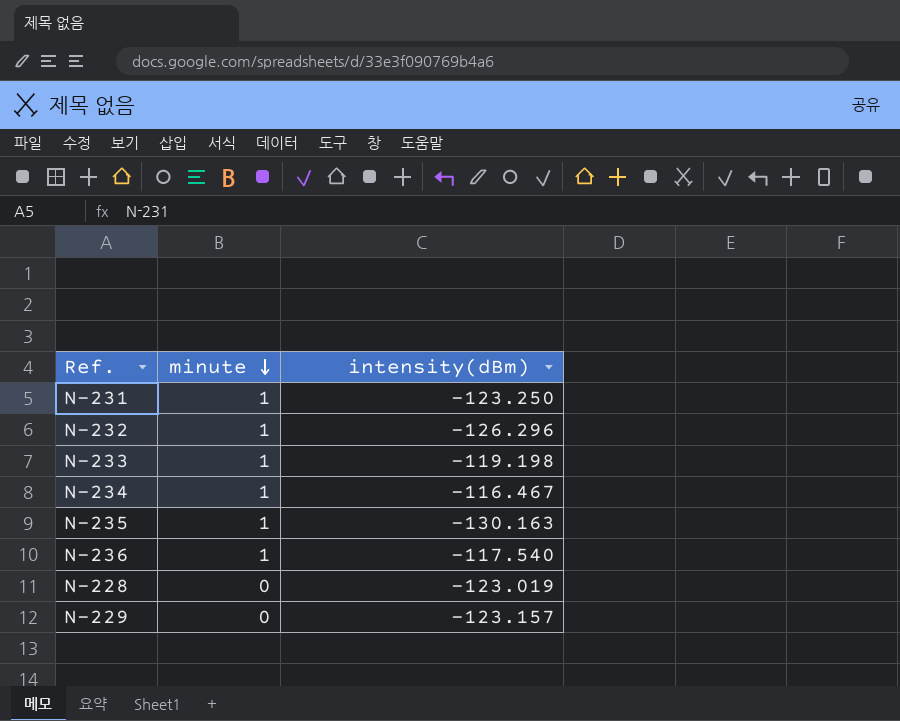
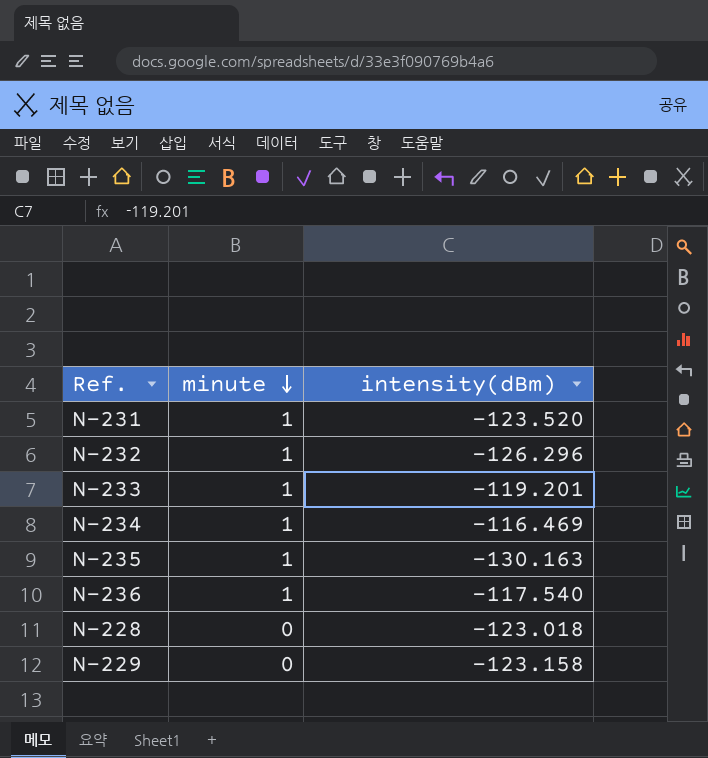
N-231 | intensity(dBm): -123.250 -> -123.520
N-233 | intensity(dBm): -119.198 -> -119.201
N-234 | intensity(dBm): -116.467 -> -116.469
N-228 | intensity(dBm): -123.019 -> -123.018
N-229 | intensity(dBm): -123.157 -> -123.158

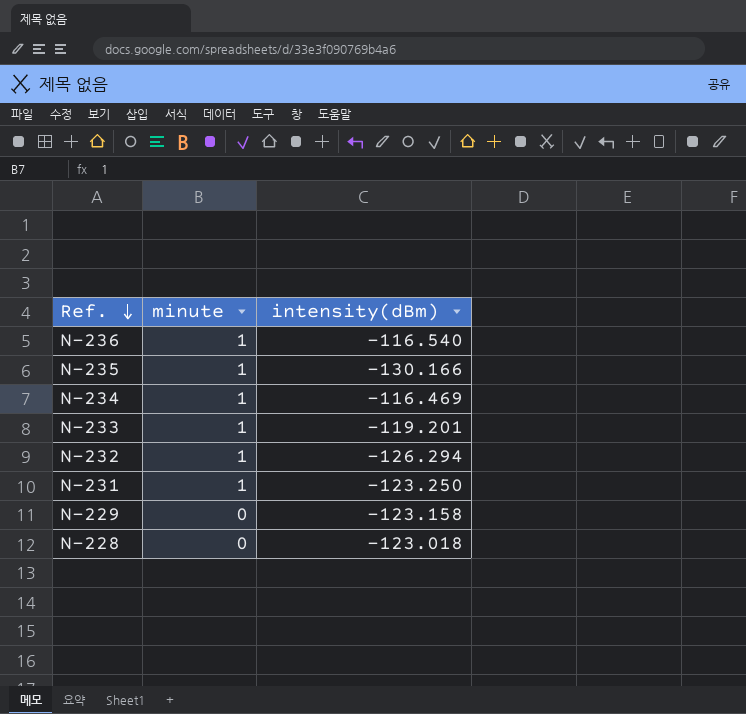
row order: minute descending -> Ref. descending
N-236 | intensity(dBm): -117.540 -> -116.540
N-235 | intensity(dBm): -130.163 -> -130.166
N-232 | intensity(dBm): -126.296 -> -126.294
N-231 | intensity(dBm): -123.520 -> -123.250

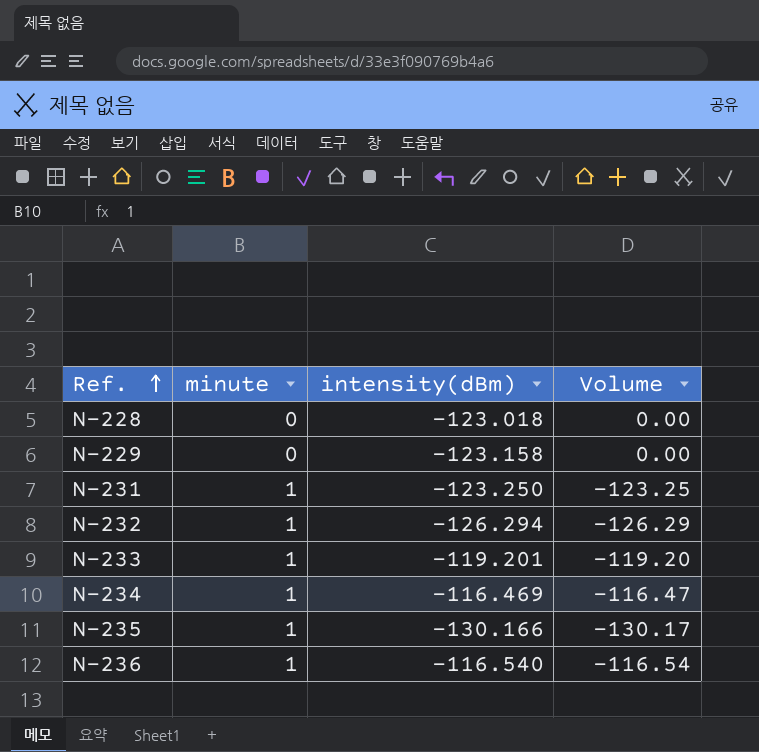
row order: Ref. descending -> Ref. ascending
column Volume | formula: none -> [minute] * [intensity(dBm)]

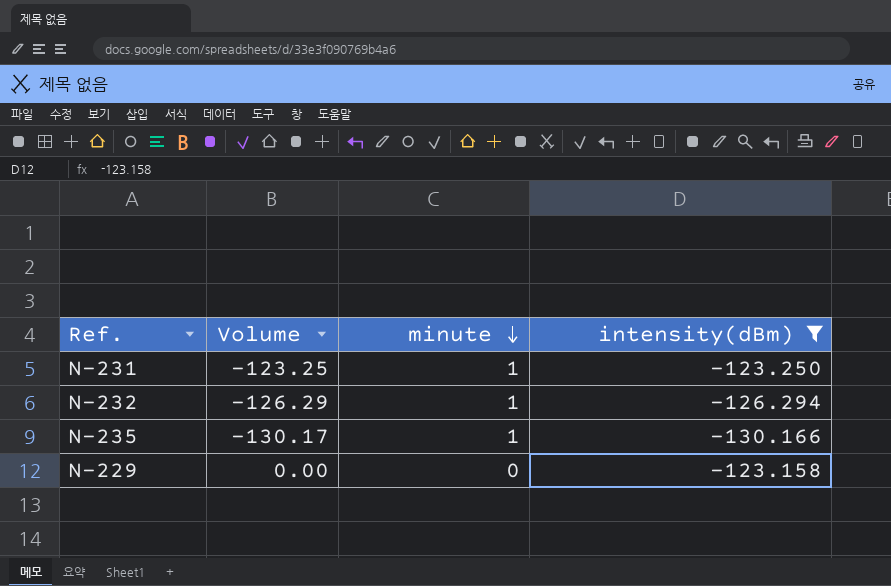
filter: none -> intensity(dBm) <= -123.158
row order: Ref. ascending -> minute descending
column Volume | position: 4 -> 2

